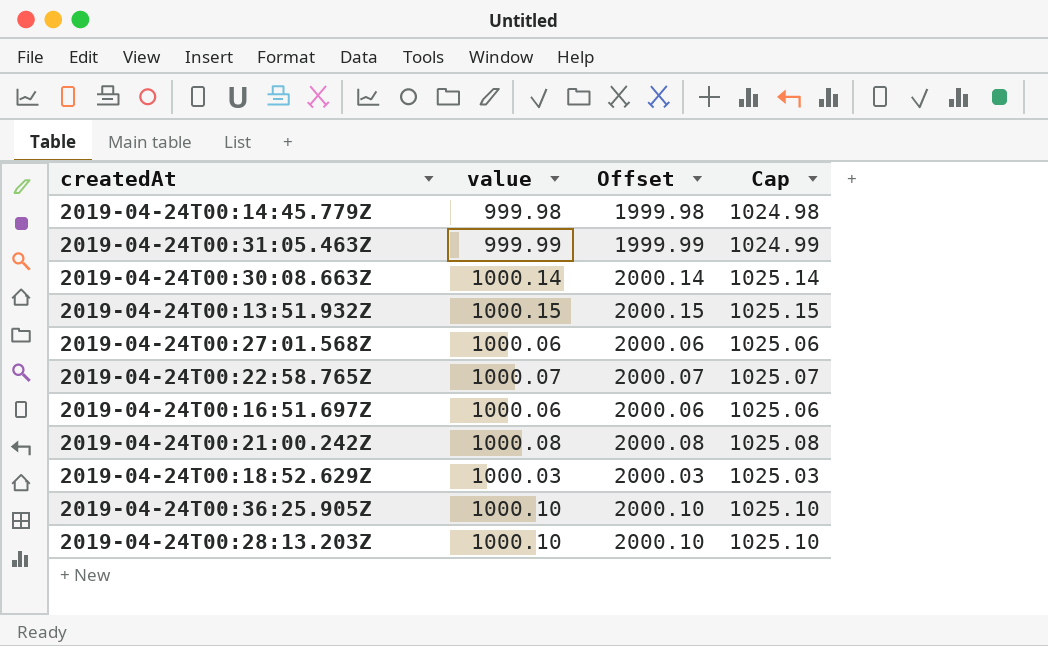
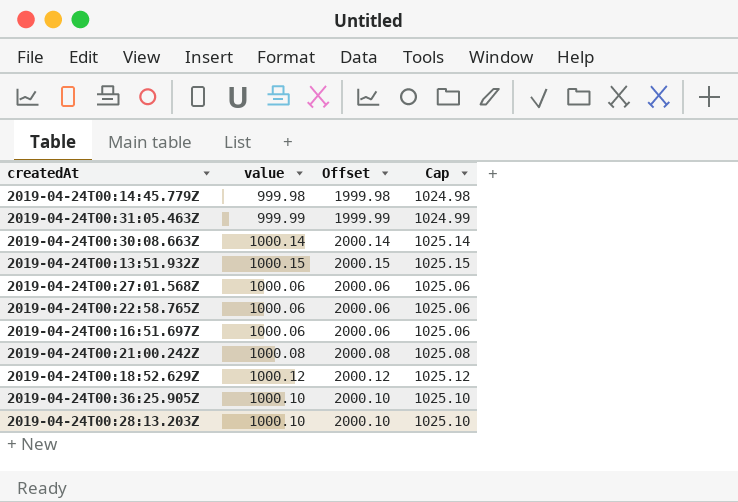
2019-04-24T00:22:58.765Z | value: 1000.07 -> 1000.06
2019-04-24T00:22:58.765Z | Offset: 2000.07 -> 2000.06
2019-04-24T00:22:58.765Z | Cap: 1025.07 -> 1025.06
2019-04-24T00:18:52.629Z | value: 1000.03 -> 1000.12
2019-04-24T00:18:52.629Z | Offset: 2000.03 -> 2000.12
2019-04-24T00:18:52.629Z | Cap: 1025.03 -> 1025.12

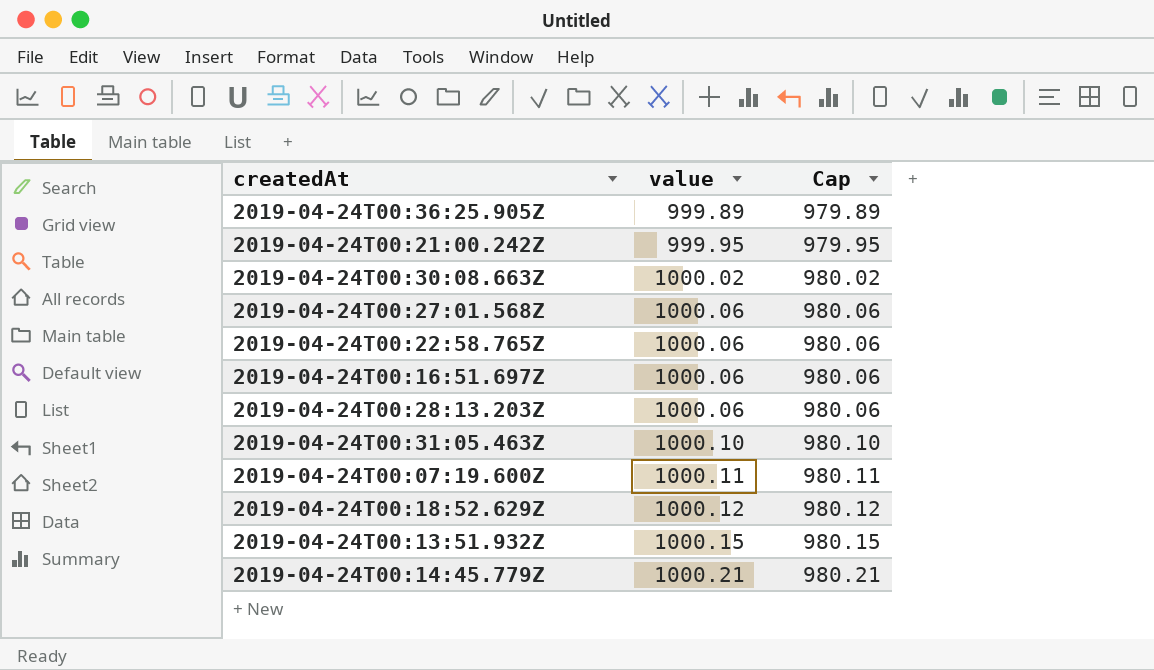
row order: none -> value ascending
column Offset | formula: [value] + 1000 -> none
column Cap | formula: [value] + 25 -> [value] - 20
2019-04-24T00:36:25.905Z | value: 1000.10 -> 999.89
2019-04-24T00:21:00.242Z | value: 1000.08 -> 999.95
2019-04-24T00:30:08.663Z | value: 1000.14 -> 1000.02
2019-04-24T00:28:13.203Z | value: 1000.10 -> 1000.06
2019-04-24T00:31:05.463Z | value: 999.99 -> 1000.10
row 2019-04-24T00:07:19.600Z: none -> 1000.11 | 980.11
2019-04-24T00:14:45.779Z | value: 999.98 -> 1000.21

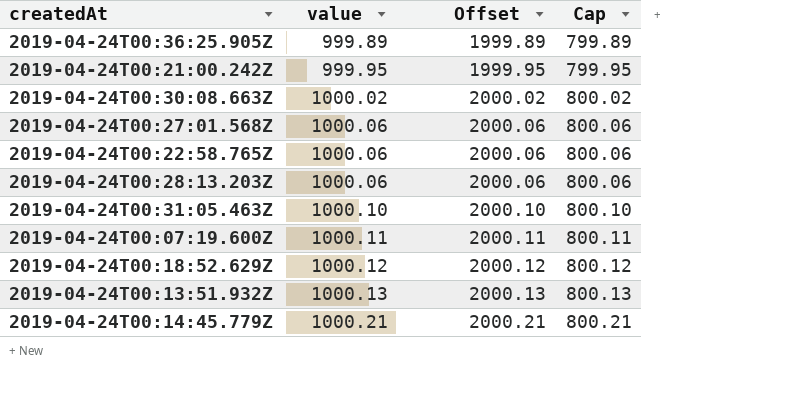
column Offset | formula: none -> [value] + 1000
column Cap | formula: [value] - 20 -> [value] - 200
row 2019-04-24T00:16:51.697Z: 1000.06 | 980.06 -> none
2019-04-24T00:13:51.932Z | value: 1000.15 -> 1000.13

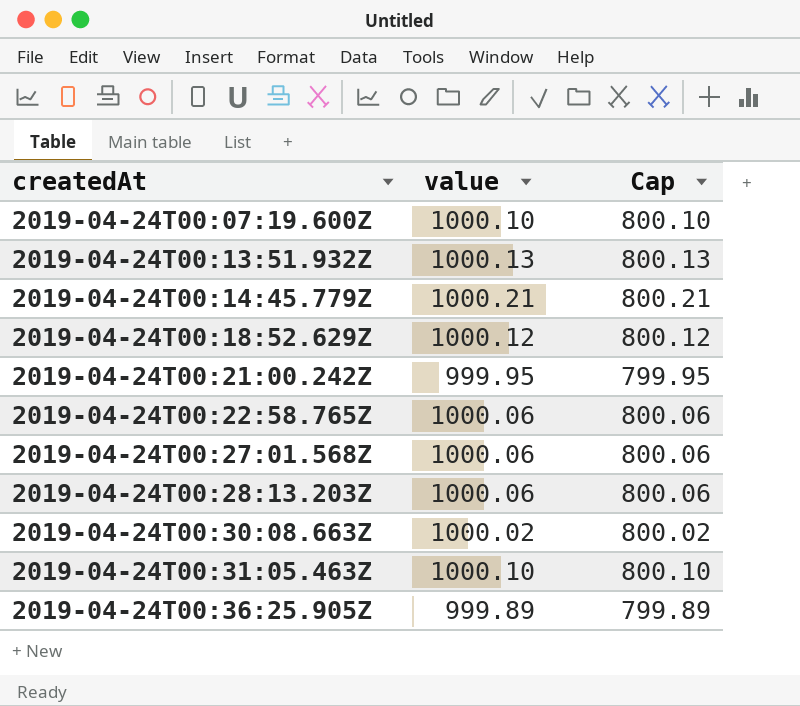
row order: value ascending -> createdAt ascending
column Offset | formula: [value] + 1000 -> none
2019-04-24T00:07:19.600Z | value: 1000.11 -> 1000.10
2019-04-24T00:07:19.600Z | Cap: 800.11 -> 800.10

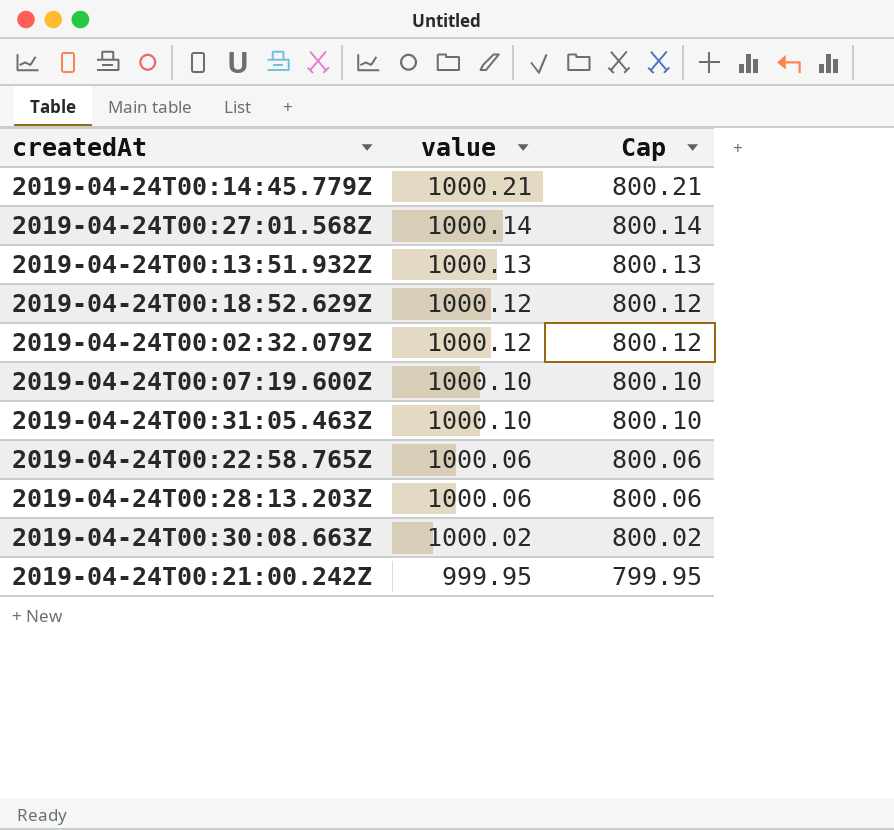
row order: createdAt ascending -> value descending
row 2019-04-24T00:36:25.905Z: 999.89 | 799.89 -> none
2019-04-24T00:27:01.568Z | value: 1000.06 -> 1000.14
2019-04-24T00:27:01.568Z | Cap: 800.06 -> 800.14
row 2019-04-24T00:02:32.079Z: none -> 1000.12 | 800.12

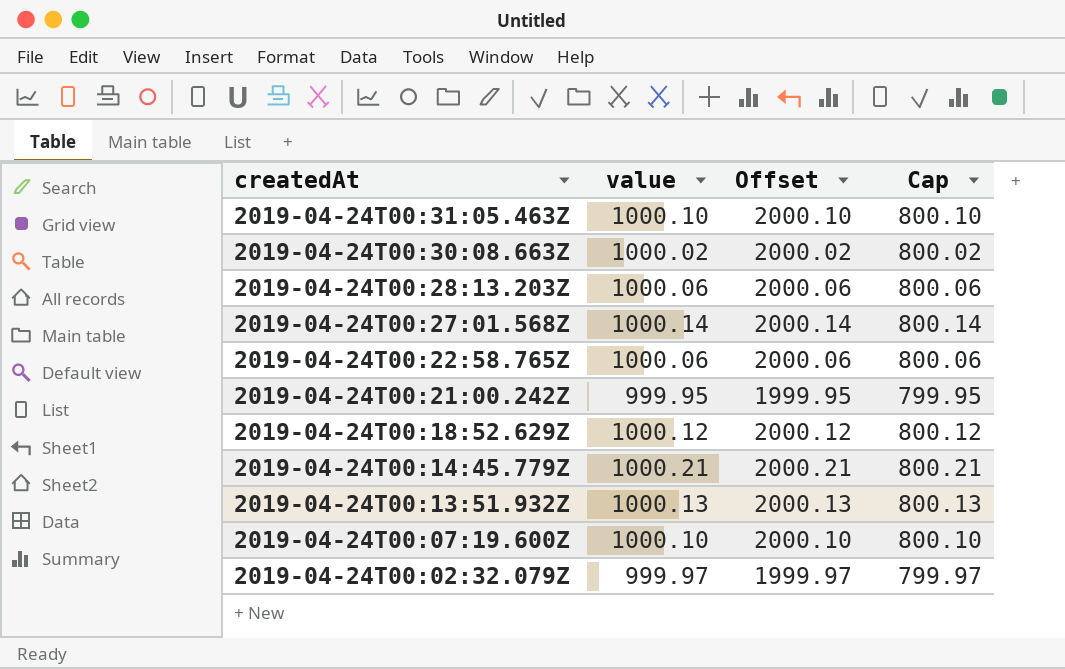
row order: value descending -> createdAt descending
column Offset | formula: none -> [value] + 1000
2019-04-24T00:02:32.079Z | value: 1000.12 -> 999.97
2019-04-24T00:02:32.079Z | Cap: 800.12 -> 799.97

